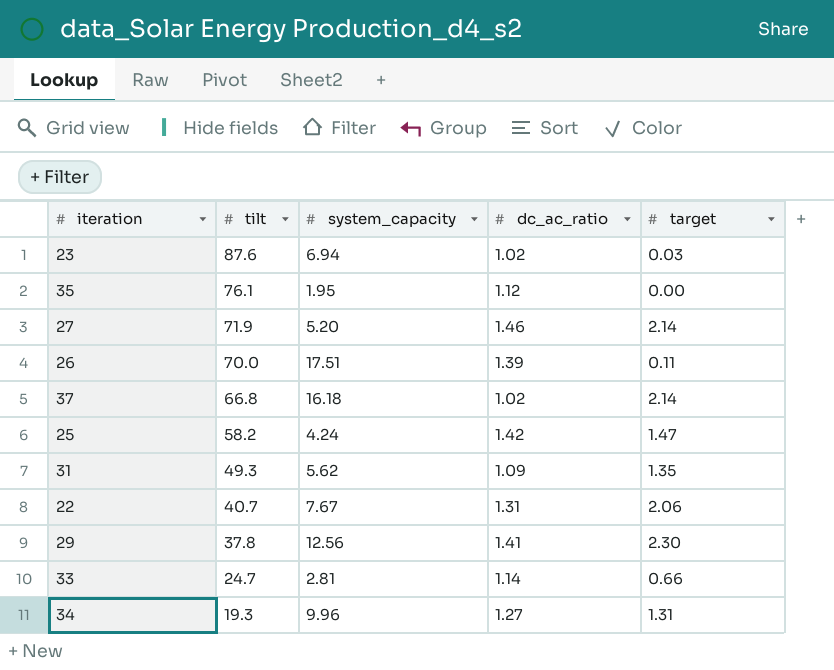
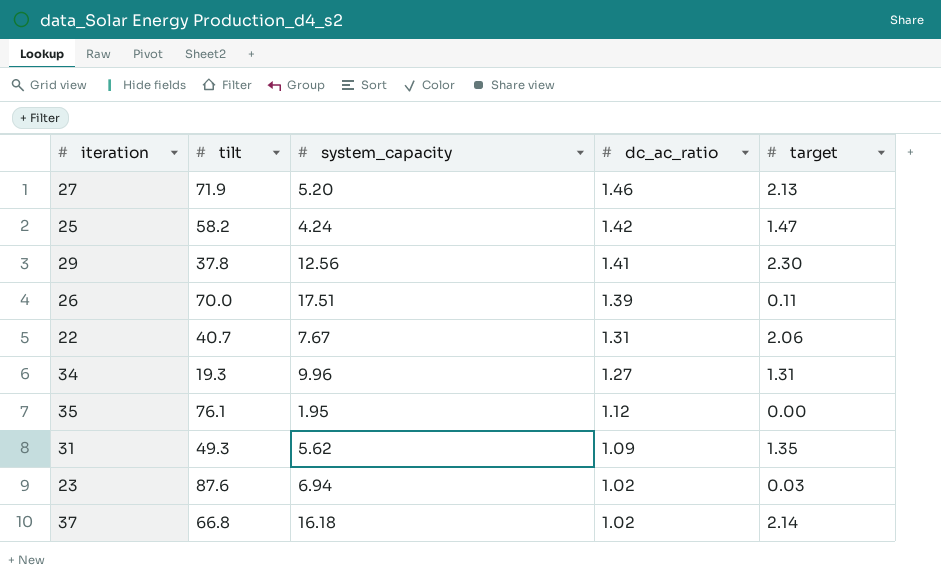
row order: tilt descending -> dc_ac_ratio descending
row 33: 24.7 | 2.81 | 1.14 | 0.66 -> none
27 | target: 2.14 -> 2.13

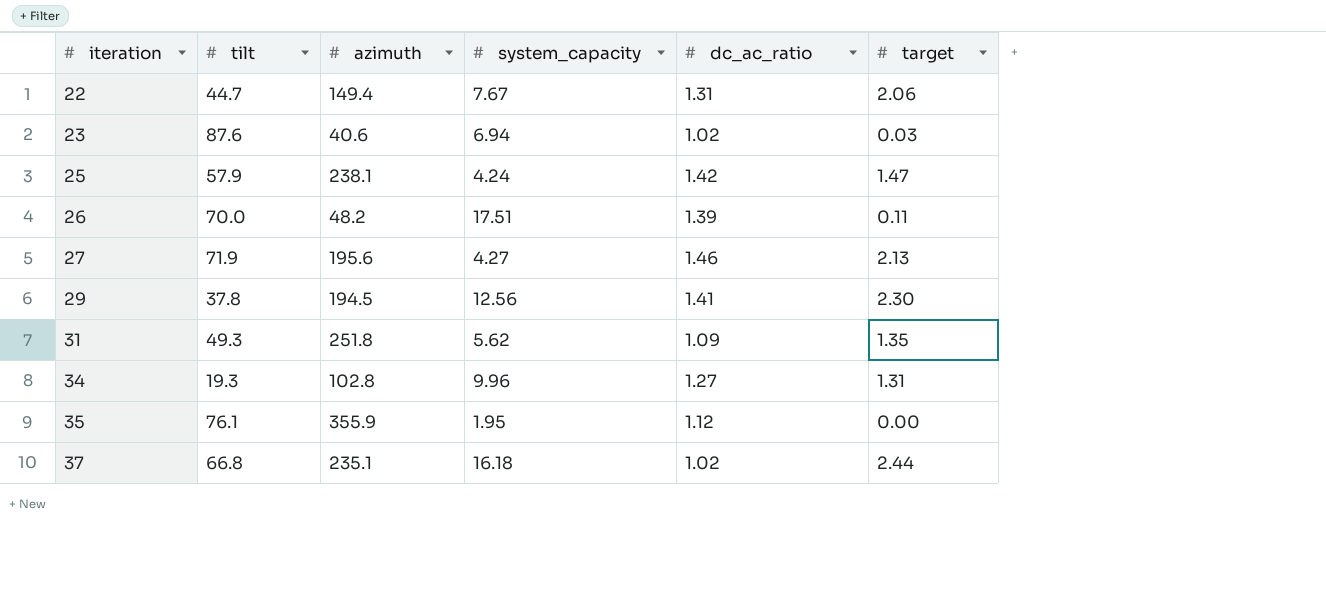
row order: dc_ac_ratio descending -> iteration ascending
column azimuth | position: none -> 3
22 | tilt: 40.7 -> 44.7
25 | tilt: 58.2 -> 57.9
27 | system_capacity: 5.20 -> 4.27
37 | target: 2.14 -> 2.44

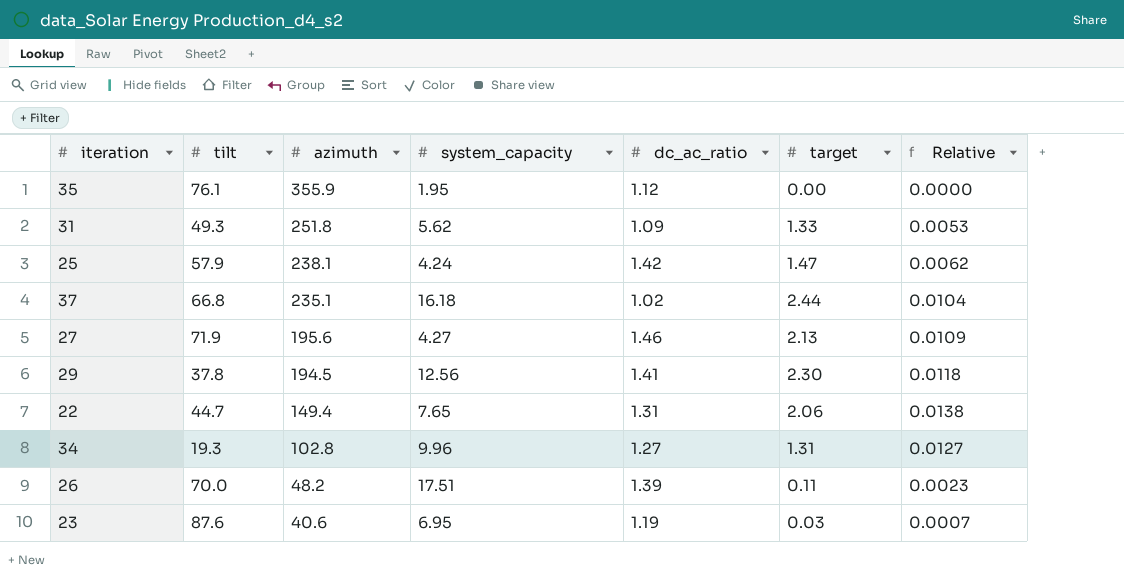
row order: iteration ascending -> azimuth descending
column Relative | formula: none -> [target] / [azimuth]
31 | target: 1.35 -> 1.33
22 | system_capacity: 7.67 -> 7.65
23 | system_capacity: 6.94 -> 6.95
23 | dc_ac_ratio: 1.02 -> 1.19

